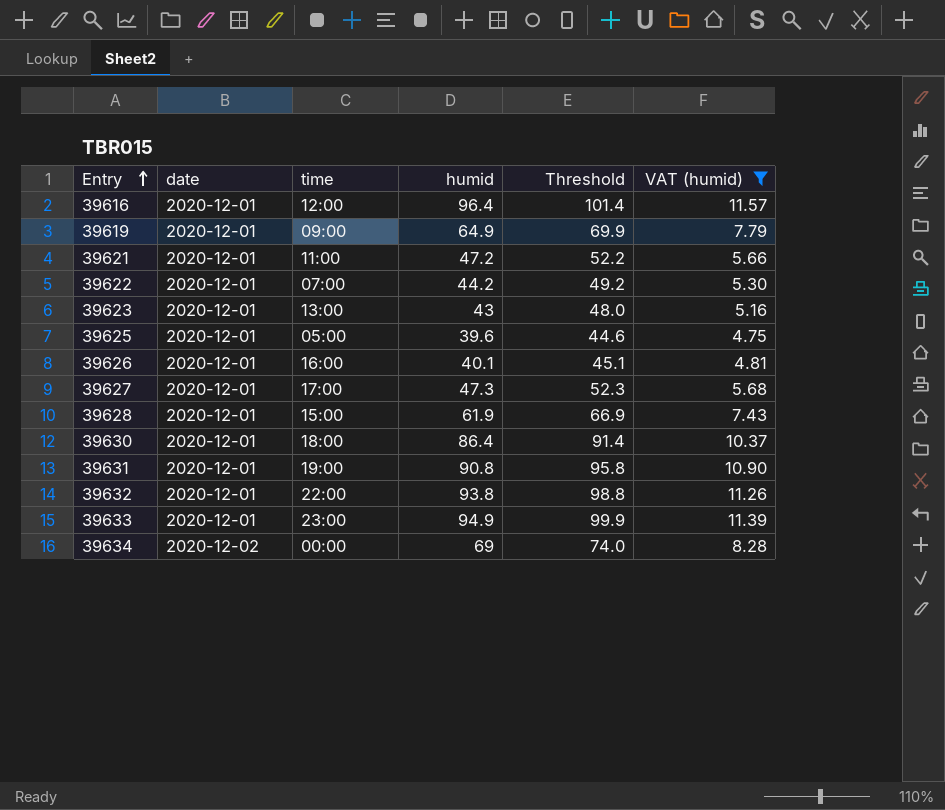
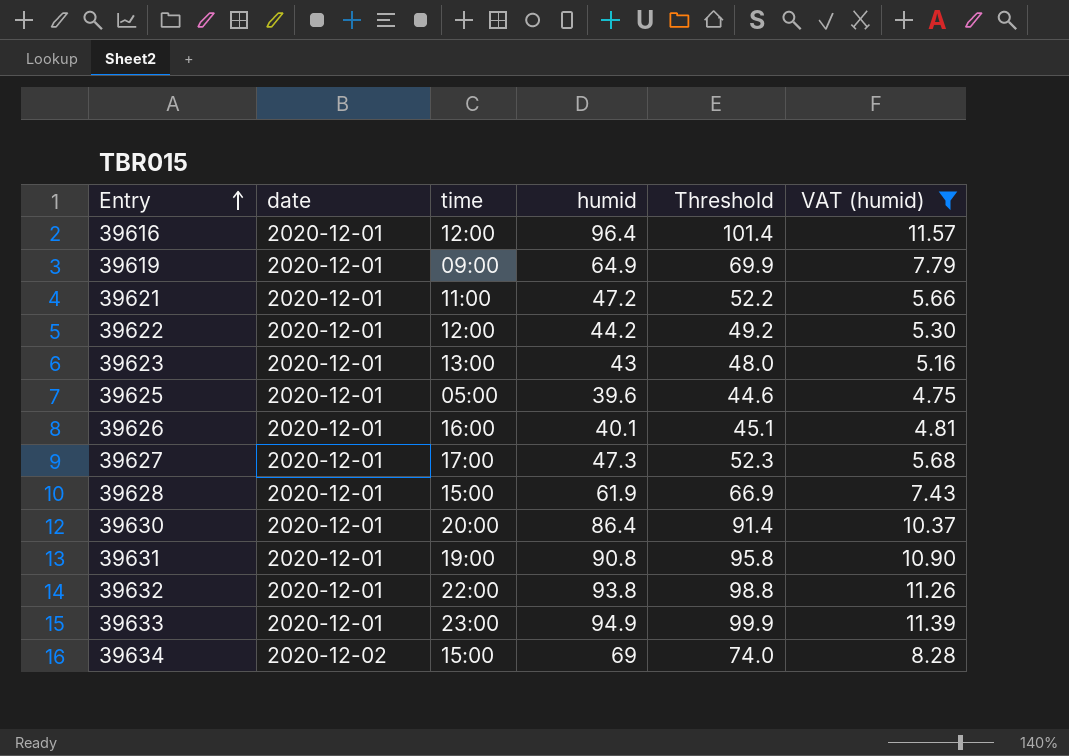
39622 | time: 07:00 -> 12:00
39630 | time: 18:00 -> 20:00
39634 | time: 00:00 -> 15:00

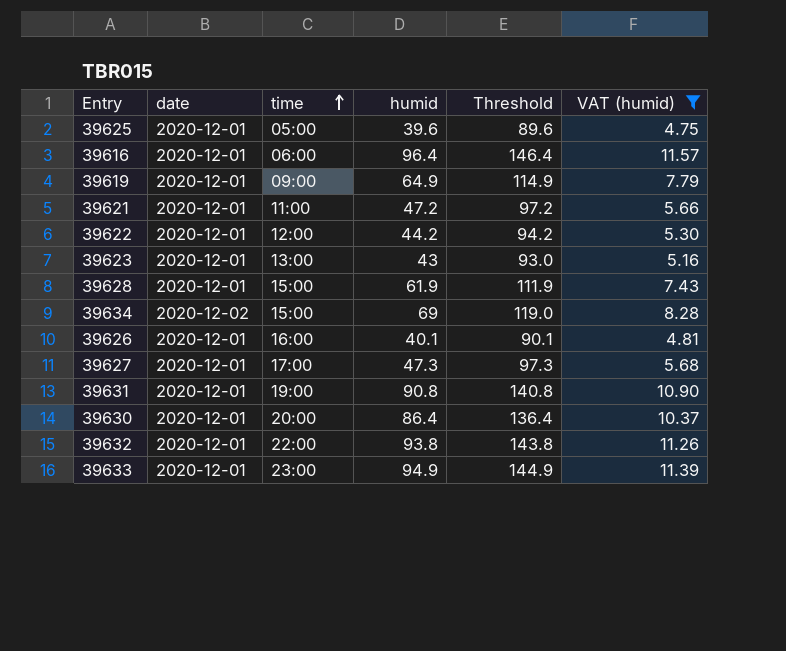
row order: Entry ascending -> time ascending
column Threshold | formula: [humid] + 5 -> [humid] + 50
39616 | time: 12:00 -> 06:00

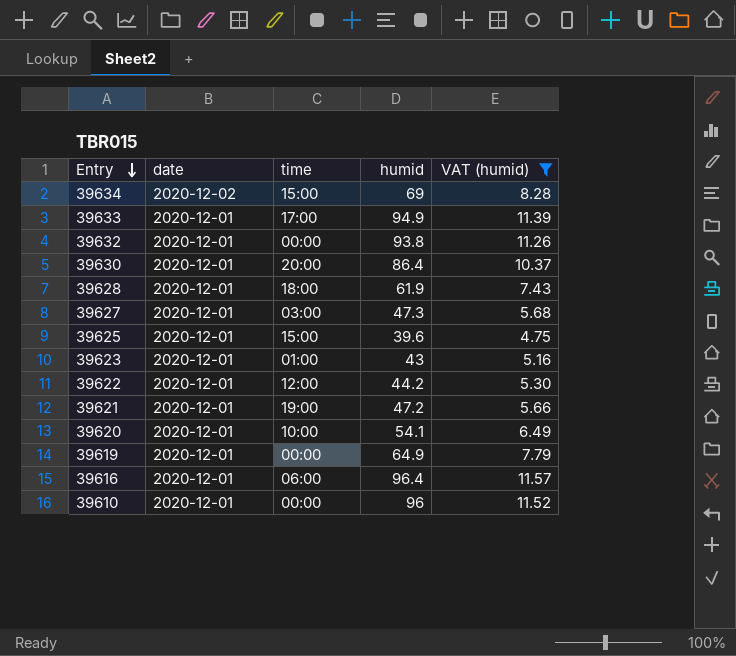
row order: time ascending -> Entry descending
column Threshold | formula: [humid] + 50 -> none
row 39626: 2020-12-01 | 16:00 | 40.1 | 90.1 | 4.81 -> none
row 39631: 2020-12-01 | 19:00 | 90.8 | 140.8 | 10.90 -> none
39633 | time: 23:00 -> 17:00
39632 | time: 22:00 -> 00:00
39628 | time: 15:00 -> 18:00
39627 | time: 17:00 -> 03:00
39625 | time: 05:00 -> 15:00
39623 | time: 13:00 -> 01:00
39621 | time: 11:00 -> 19:00
row 39620: none -> 2020-12-01 | 10:00 | 54.1 | 6.49
39619 | time: 09:00 -> 00:00
row 39610: none -> 2020-12-01 | 00:00 | 96 | 11.52

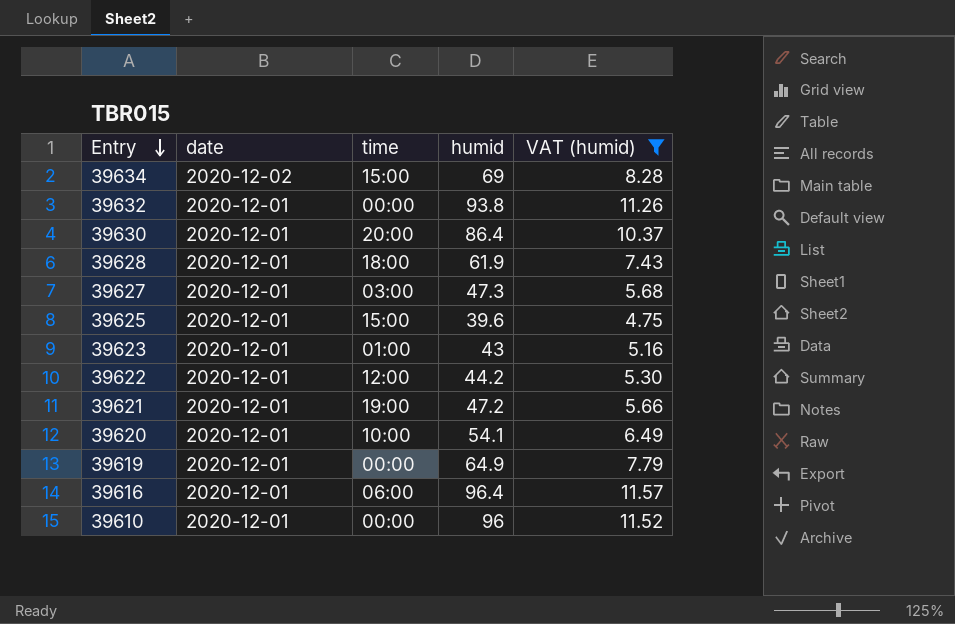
row 39633: 2020-12-01 | 17:00 | 94.9 | 11.39 -> none

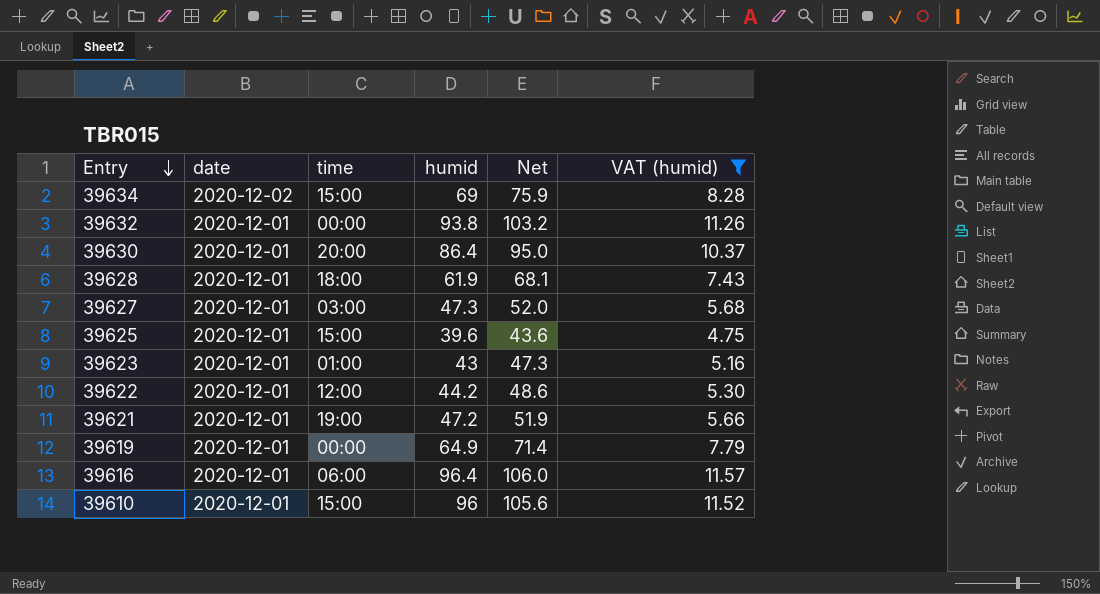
column Net | formula: none -> [humid] * 1.1
row 39620: 2020-12-01 | 10:00 | 54.1 | 6.49 -> none
39610 | time: 00:00 -> 15:00

